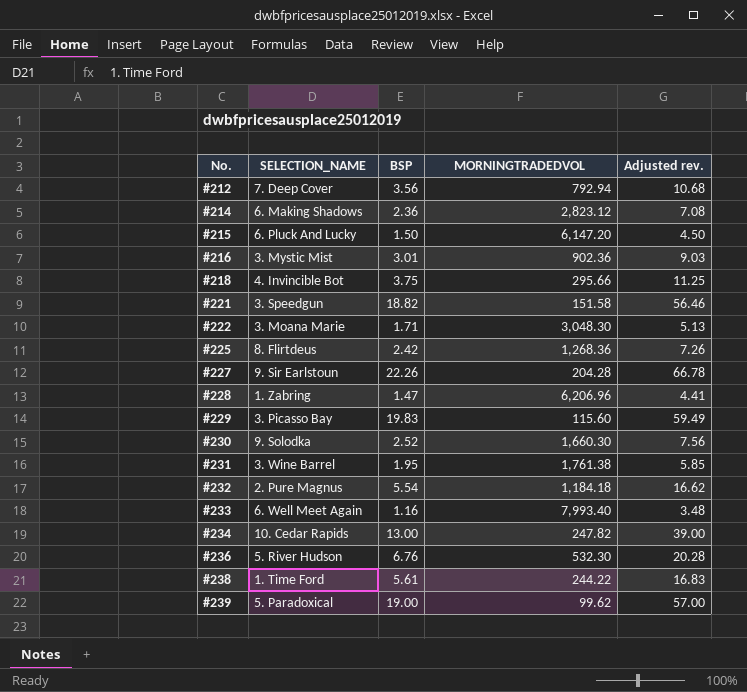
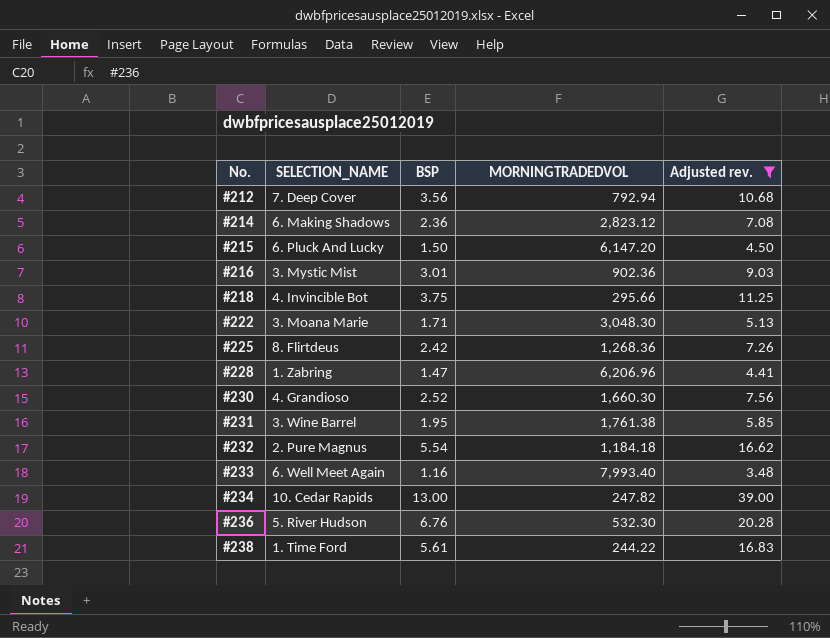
filter: none -> Adjusted rev. <= 39.00
#230 | SELECTION_NAME: 9. Solodka -> 4. Grandioso

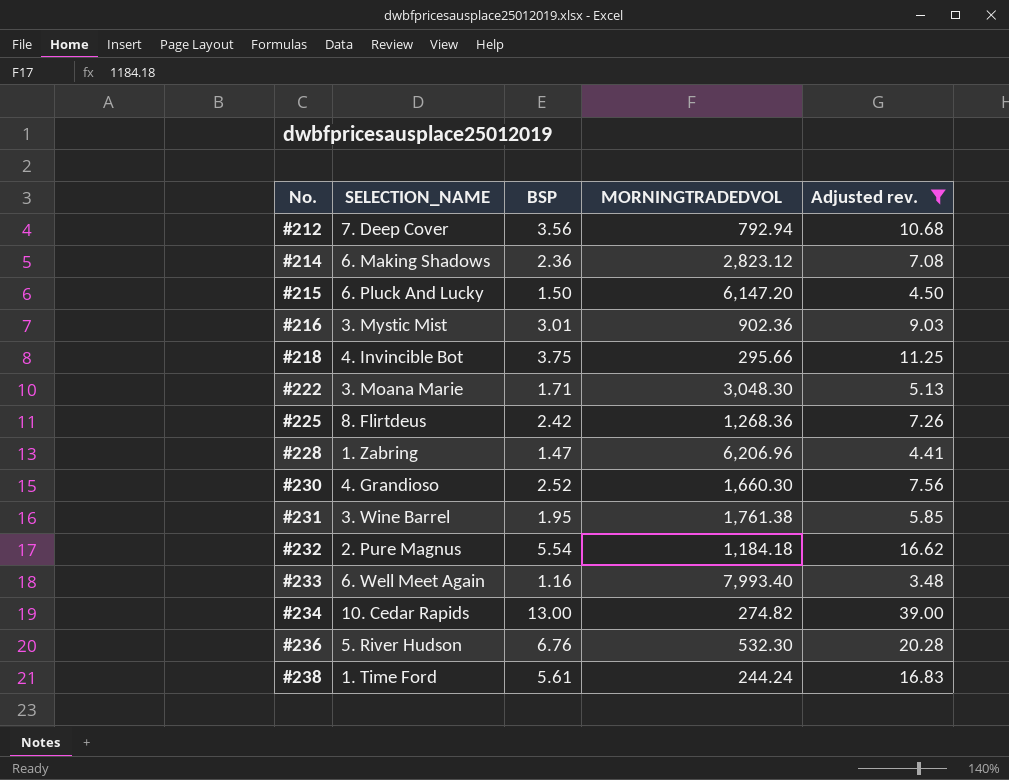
#234 | MORNINGTRADEDVOL: 247.82 -> 274.82
#238 | MORNINGTRADEDVOL: 244.22 -> 244.24

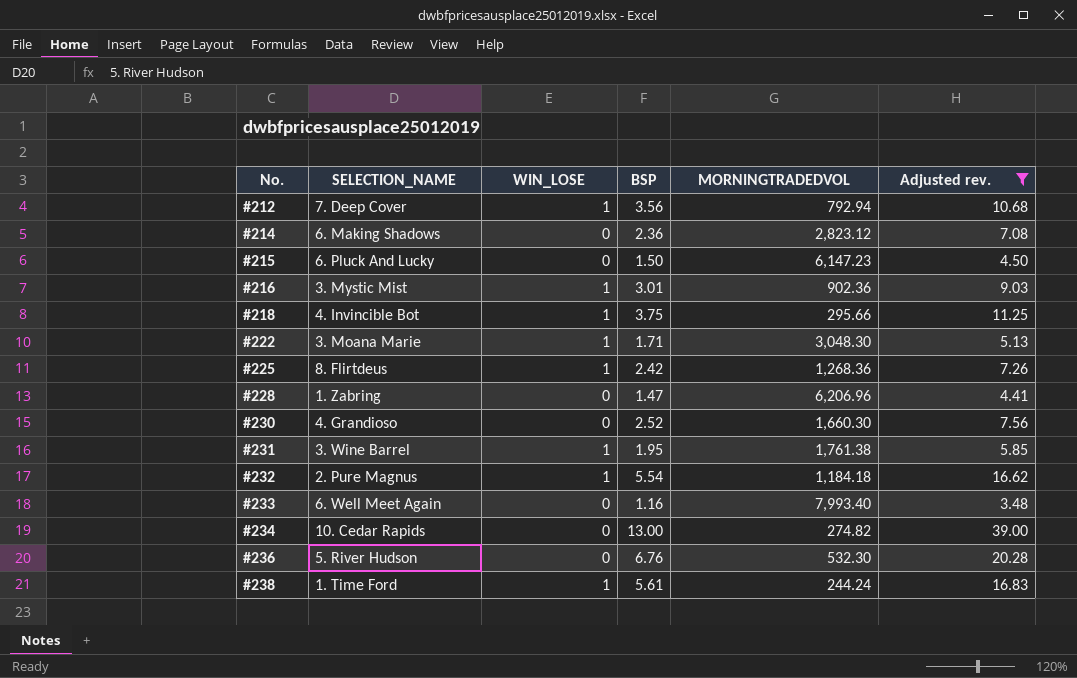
column WIN_LOSE | position: none -> 3
#215 | MORNINGTRADEDVOL: 6,147.20 -> 6,147.23

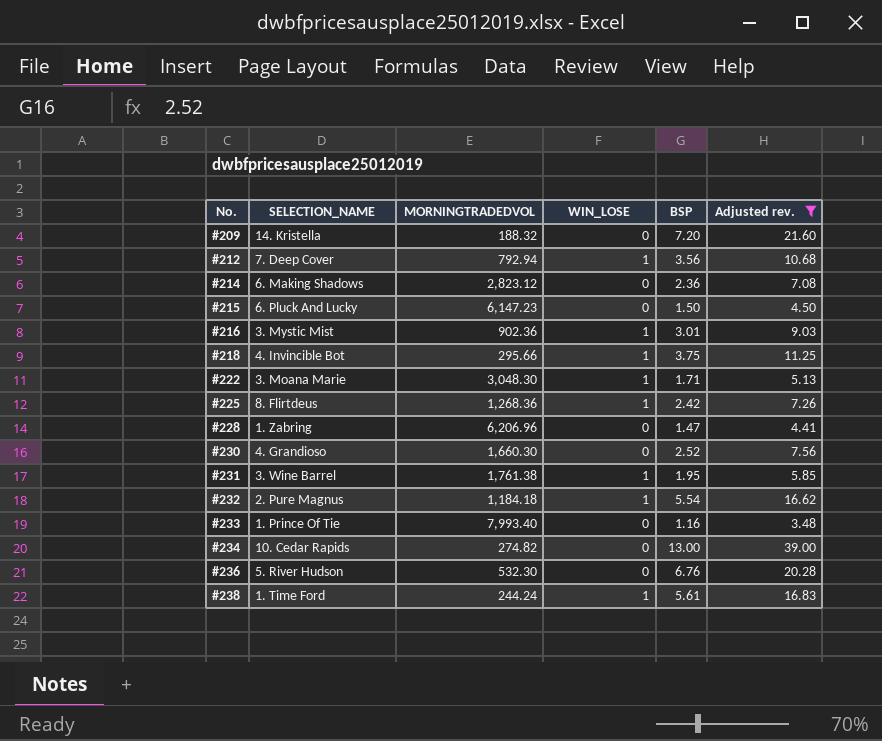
column MORNINGTRADEDVOL | position: 5 -> 3
row #209: none -> 14. Kristella | 188.32 | 0 | 7.20 | 21.60
#233 | SELECTION_NAME: 6. Well Meet Again -> 1. Prince Of Tie

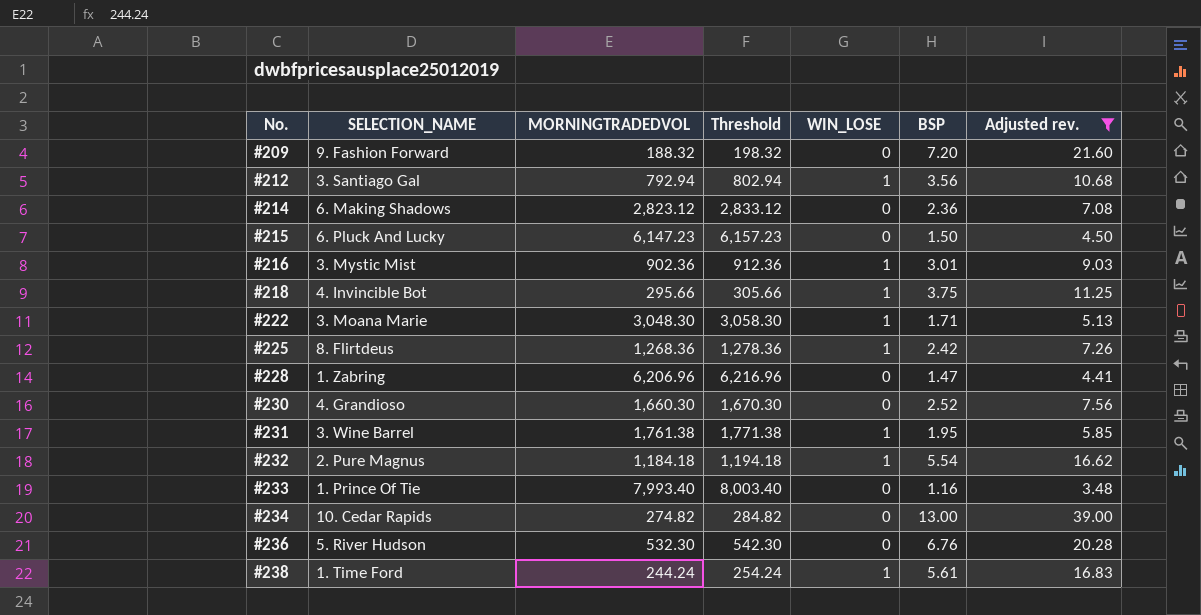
column Threshold | formula: none -> [MORNINGTRADEDVOL] + 10
#209 | SELECTION_NAME: 14. Kristella -> 9. Fashion Forward
#212 | SELECTION_NAME: 7. Deep Cover -> 3. Santiago Gal

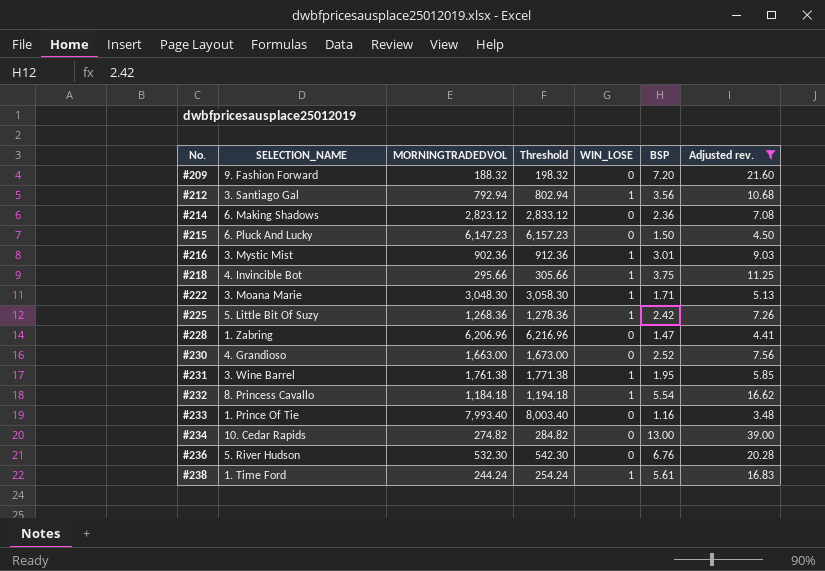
#225 | SELECTION_NAME: 8. Flirtdeus -> 5. Little Bit Of Suzy
#230 | MORNINGTRADEDVOL: 1,660.30 -> 1,663.00
#230 | Threshold: 1,670.30 -> 1,673.00
#232 | SELECTION_NAME: 2. Pure Magnus -> 8. Princess Cavallo

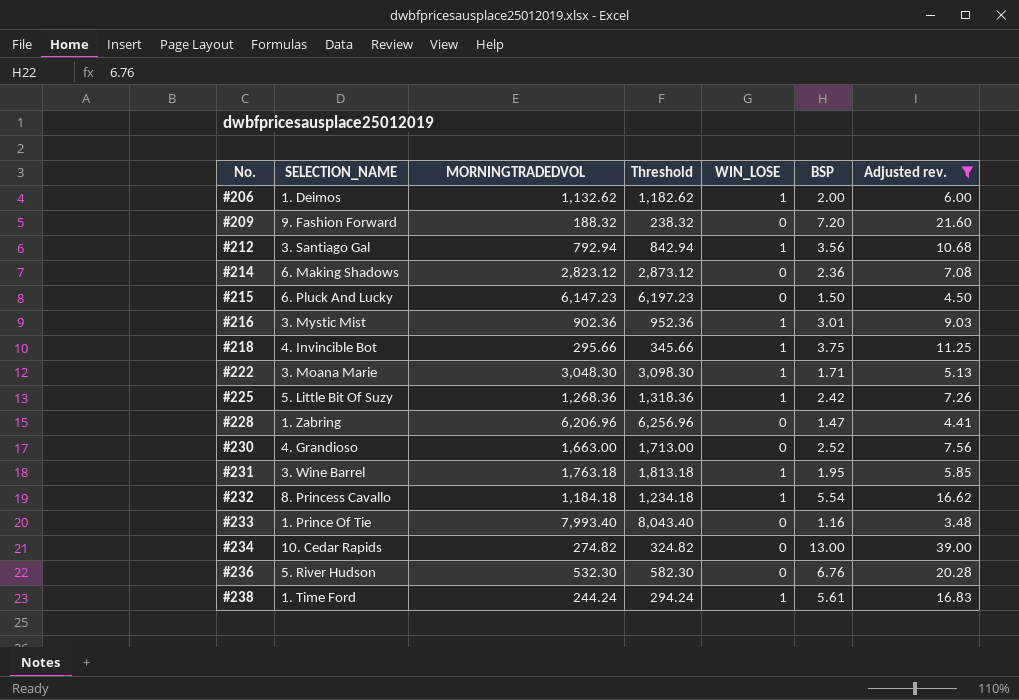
column Threshold | formula: [MORNINGTRADEDVOL] + 10 -> [MORNINGTRADEDVOL] + 50
row #206: none -> 1. Deimos | 1,132.62 | 1,182.62 | 1 | 2.00 | 6.00
#231 | MORNINGTRADEDVOL: 1,761.38 -> 1,763.18

